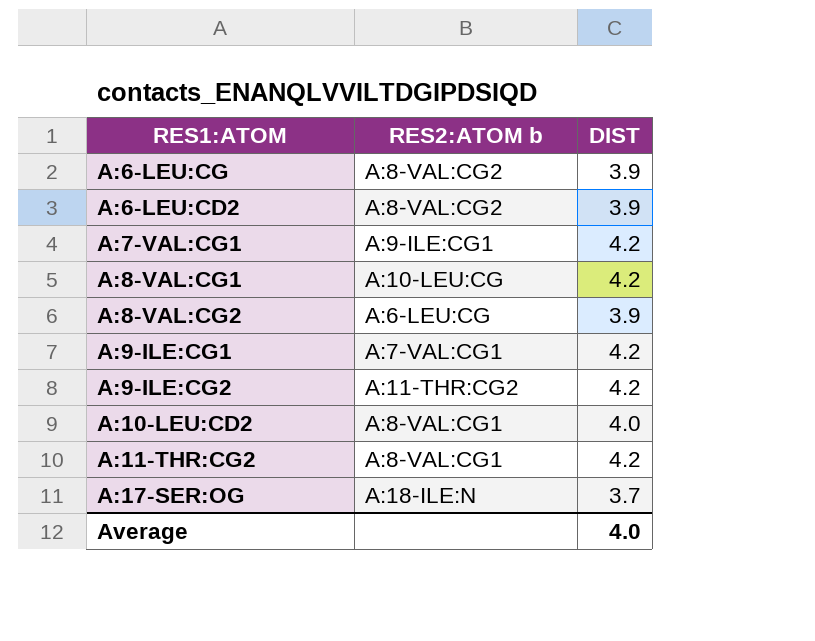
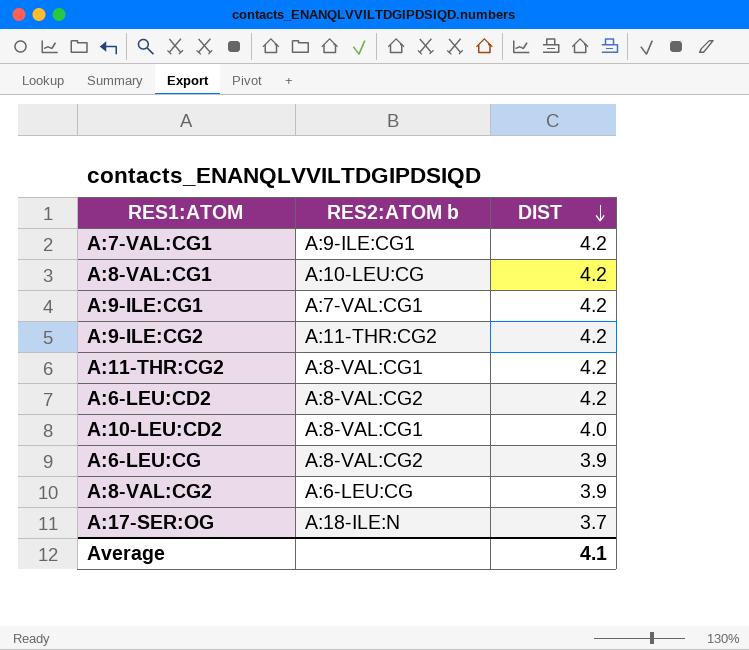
row order: none -> DIST descending
A:6-LEU:CD2 | DIST: 3.9 -> 4.2
Average | DIST: 4.0 -> 4.1

